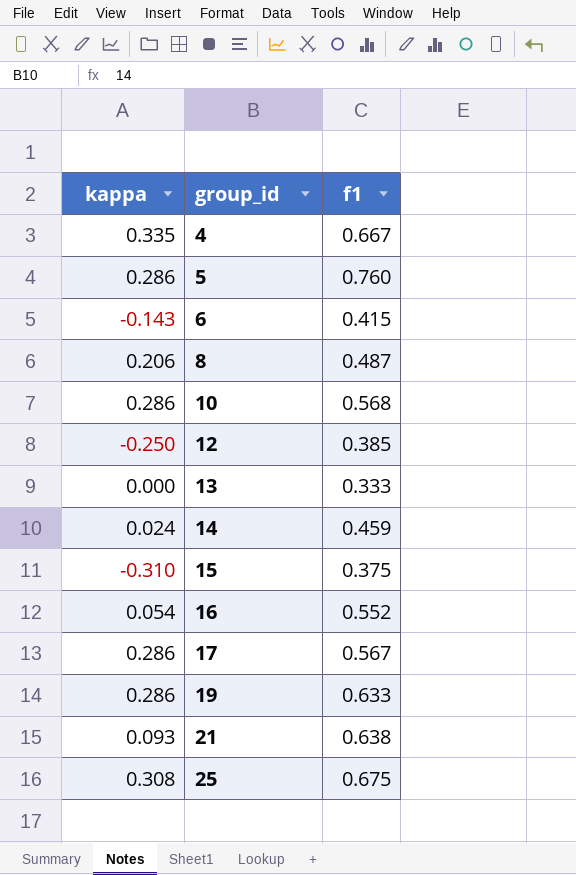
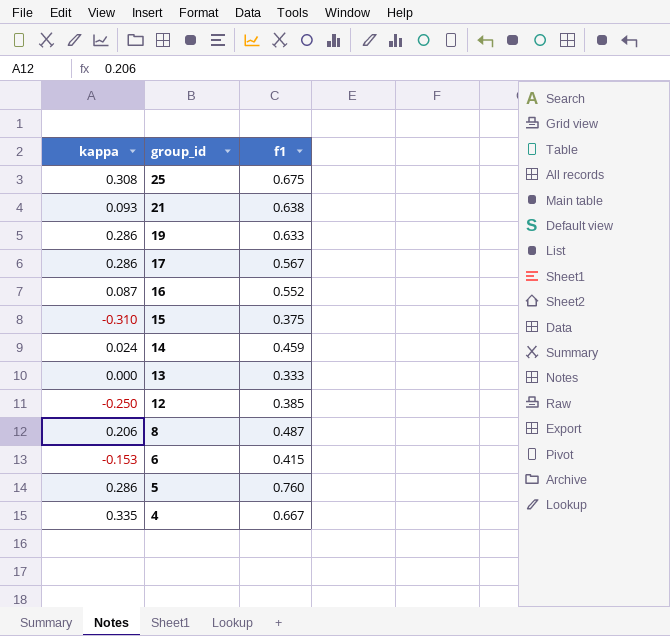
row order: group_id ascending -> group_id descending
row 10: 0.286 | 0.568 -> none
16 | kappa: 0.054 -> 0.087
6 | kappa: -0.143 -> -0.153

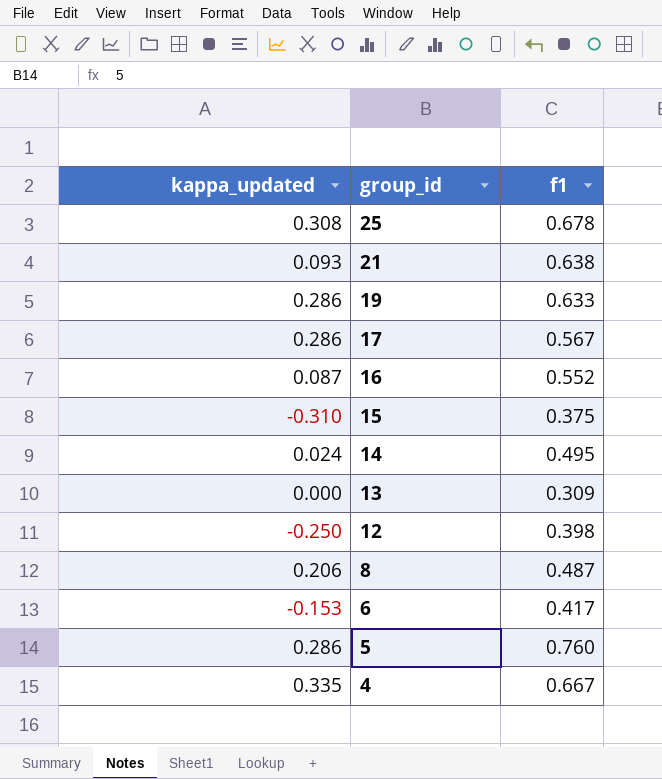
column name: kappa -> kappa_updated
25 | f1: 0.675 -> 0.678
14 | f1: 0.459 -> 0.495
13 | f1: 0.333 -> 0.309
12 | f1: 0.385 -> 0.398
6 | f1: 0.415 -> 0.417

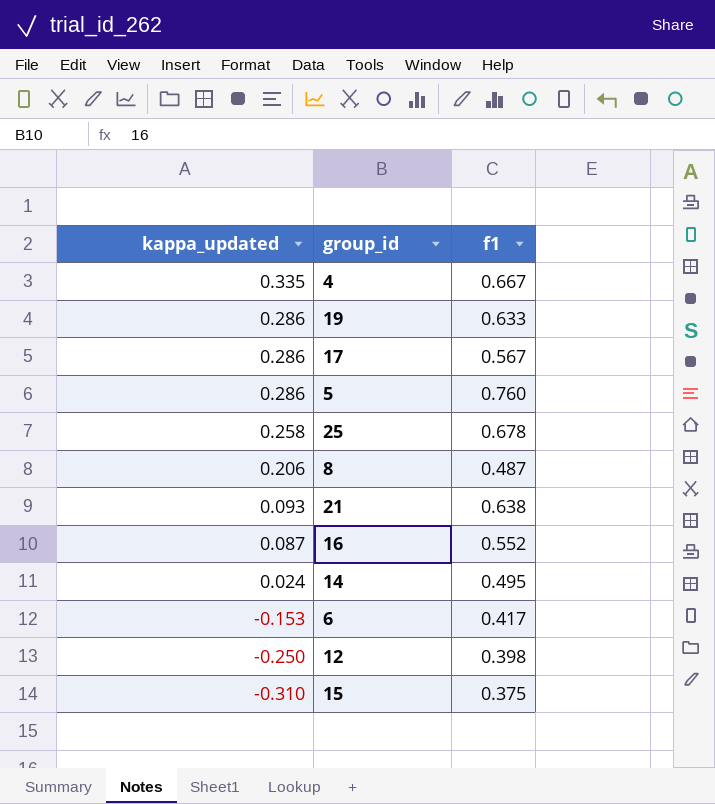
row order: group_id descending -> kappa_updated descending
row 13: 0.000 | 0.309 -> none
25 | kappa_updated: 0.308 -> 0.258

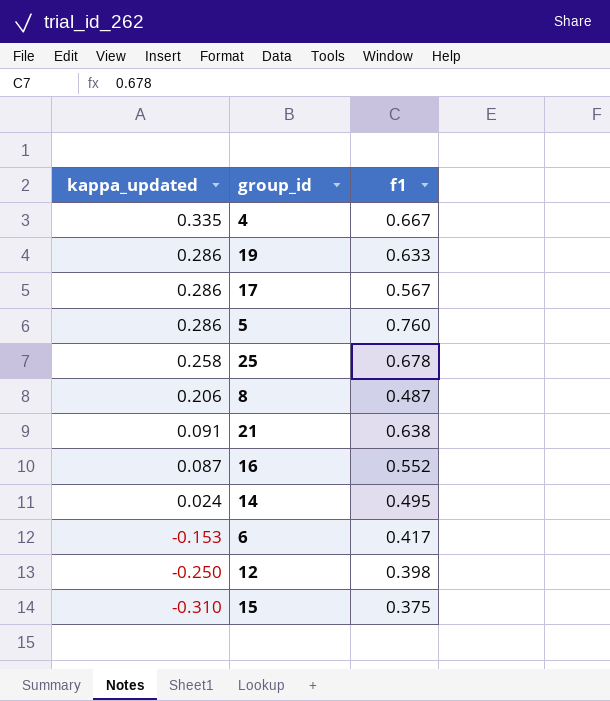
21 | kappa_updated: 0.093 -> 0.091

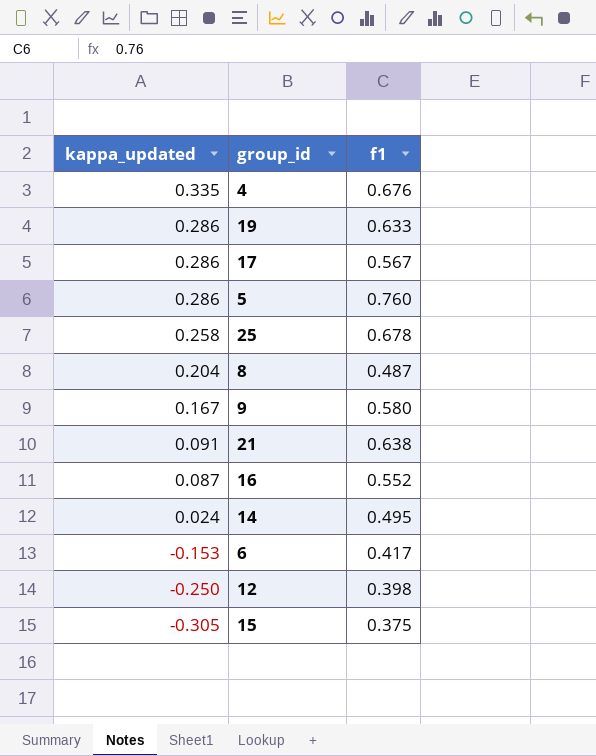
4 | f1: 0.667 -> 0.676
8 | kappa_updated: 0.206 -> 0.204
row 9: none -> 0.167 | 0.580
15 | kappa_updated: -0.310 -> -0.305

